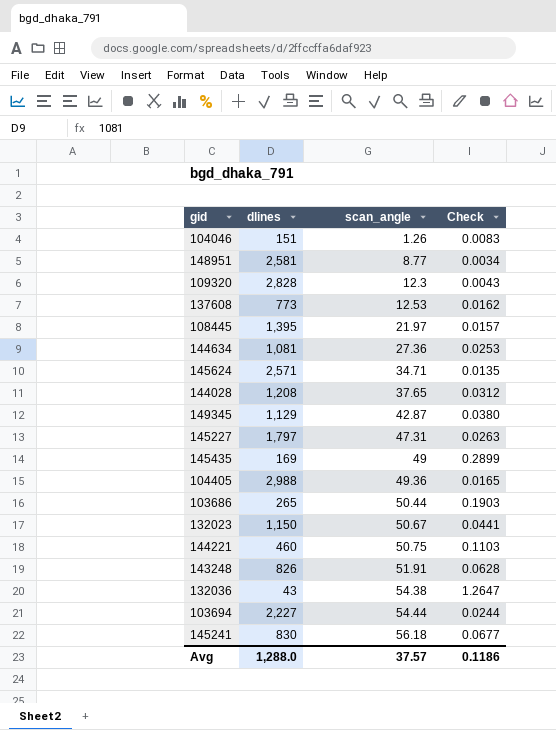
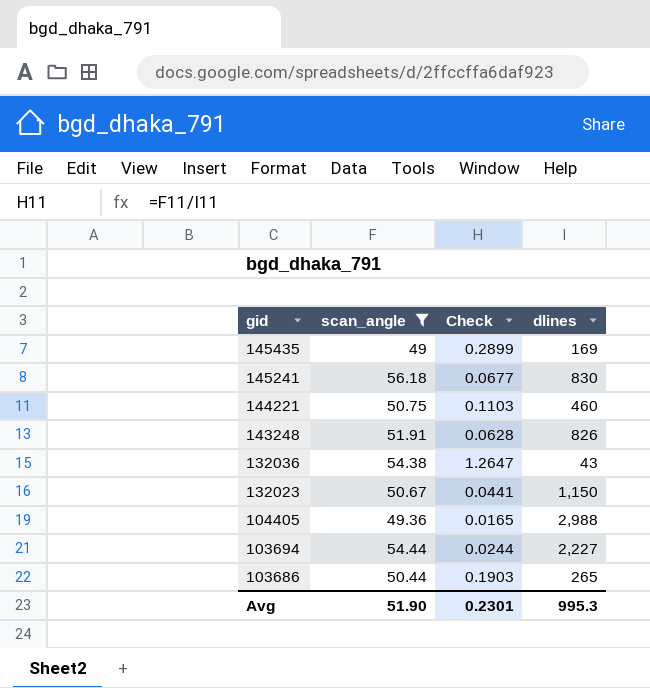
filter: none -> scan_angle >= 49
row order: scan_angle ascending -> gid descending
column dlines | position: 2 -> 4
Avg | scan_angle: 37.57 -> 51.90
Avg | Check: 0.1186 -> 0.2301
Avg | dlines: 1,288.0 -> 995.3

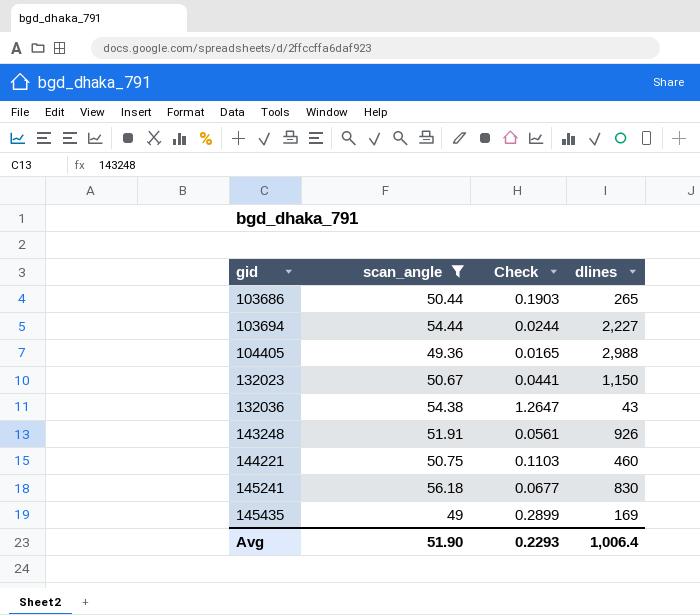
row order: gid descending -> gid ascending
143248 | Check: 0.0628 -> 0.0561
143248 | dlines: 826 -> 926
Avg | Check: 0.2301 -> 0.2293
Avg | dlines: 995.3 -> 1,006.4

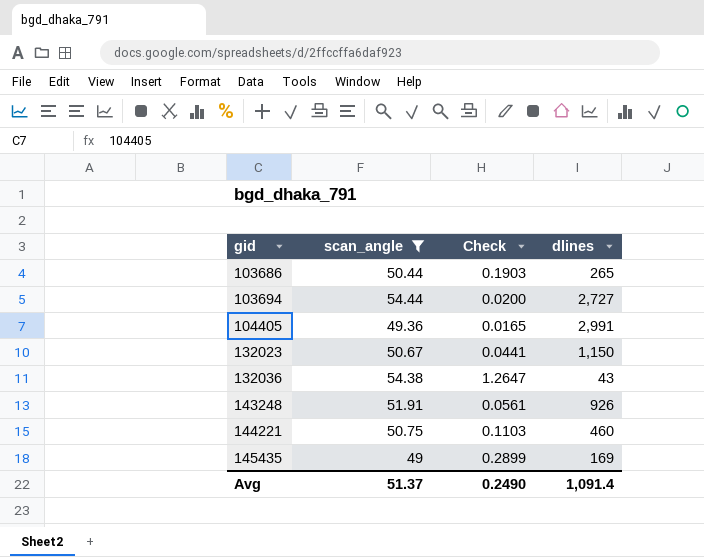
row 145241: 56.18 | 0.0677 | 830 -> none
103694 | Check: 0.0244 -> 0.0200
103694 | dlines: 2,227 -> 2,727
104405 | dlines: 2,988 -> 2,991
Avg | scan_angle: 51.90 -> 51.37
Avg | Check: 0.2293 -> 0.2490
Avg | dlines: 1,006.4 -> 1,091.4

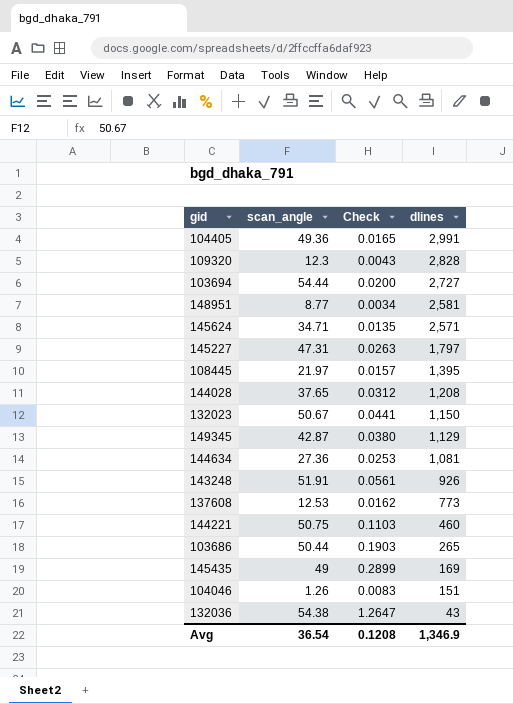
filter: scan_angle >= 49 -> none
row order: gid ascending -> dlines descending
Avg | scan_angle: 51.37 -> 36.54
Avg | Check: 0.2490 -> 0.1208
Avg | dlines: 1,091.4 -> 1,346.9

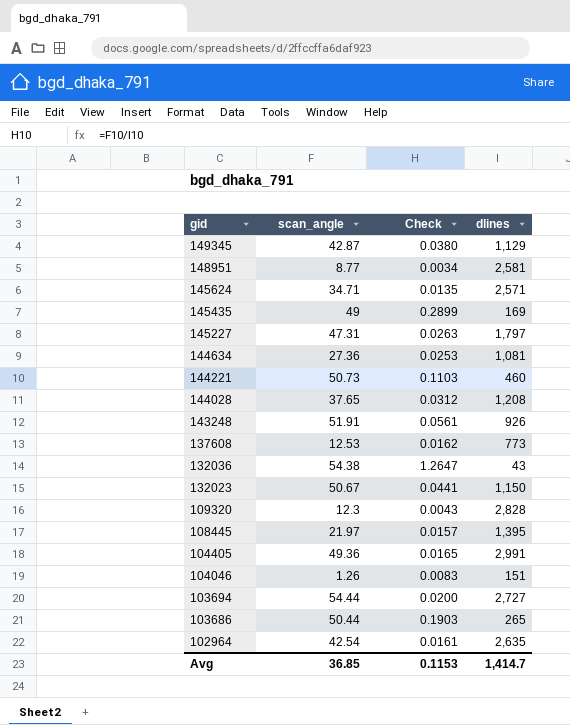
row order: dlines descending -> gid descending
144221 | scan_angle: 50.75 -> 50.73
row 102964: none -> 42.54 | 0.0161 | 2,635
Avg | scan_angle: 36.54 -> 36.85
Avg | Check: 0.1208 -> 0.1153
Avg | dlines: 1,346.9 -> 1,414.7

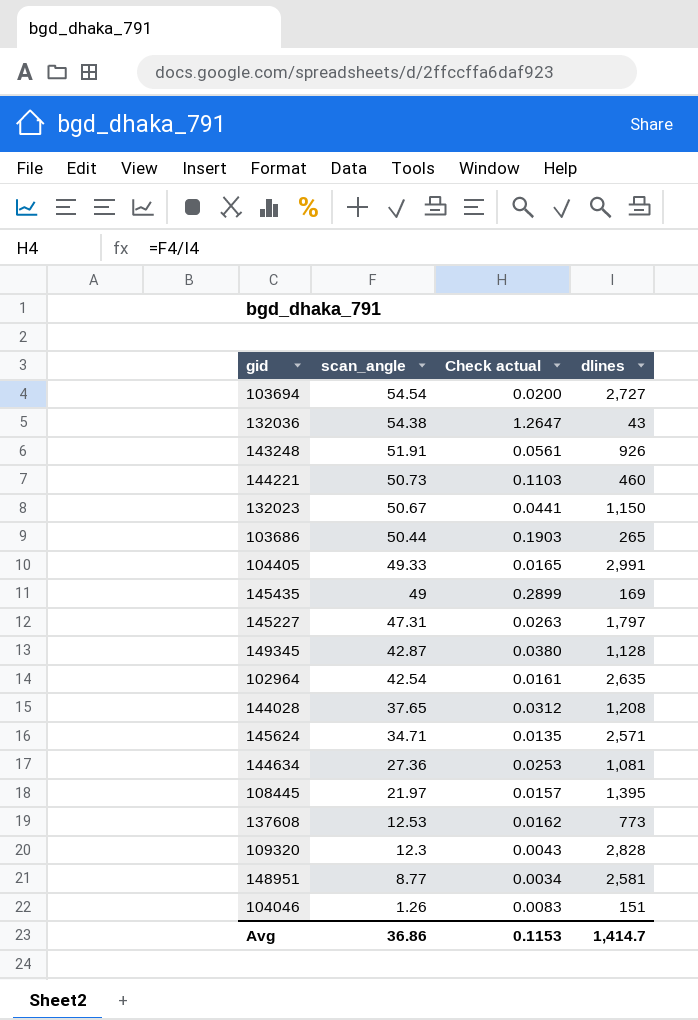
row order: gid descending -> scan_angle descending
column name: Check -> Check actual
103694 | scan_angle: 54.44 -> 54.54
104405 | scan_angle: 49.36 -> 49.33
149345 | dlines: 1,129 -> 1,128
Avg | scan_angle: 36.85 -> 36.86

